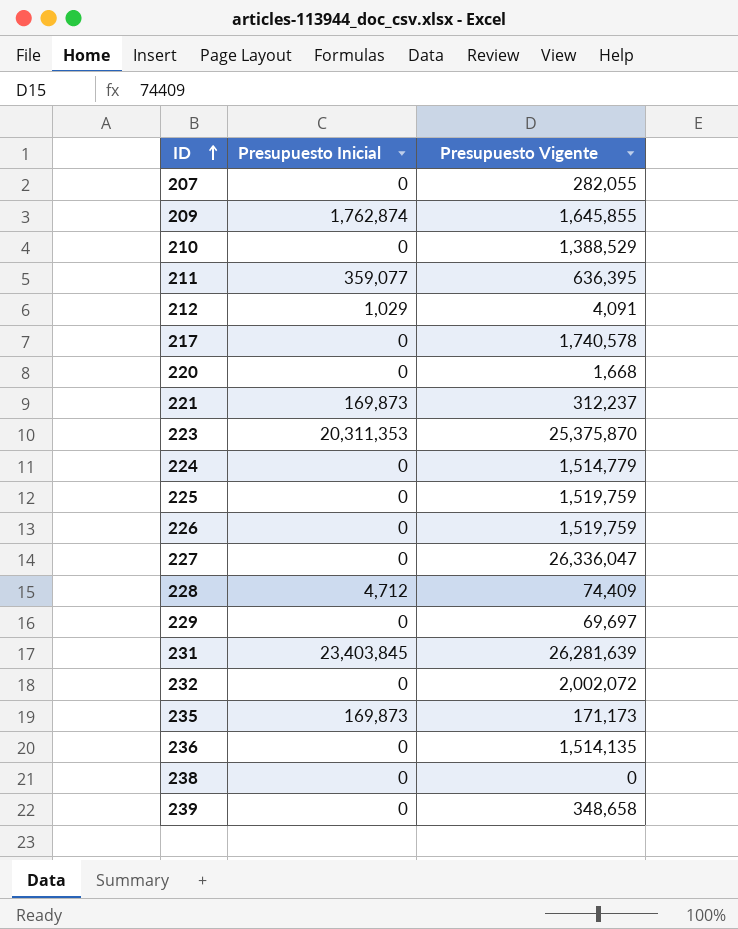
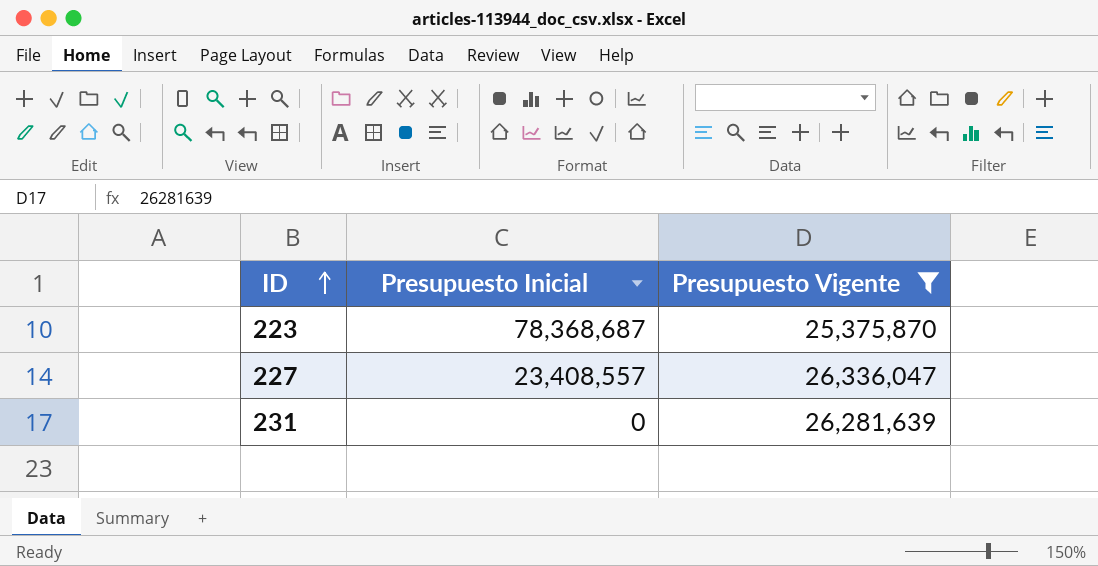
filter: none -> Presupuesto Vigente >= 25,375,870
223 | Presupuesto Inicial: 20,311,353 -> 78,368,687
227 | Presupuesto Inicial: 0 -> 23,408,557
231 | Presupuesto Inicial: 23,403,845 -> 0

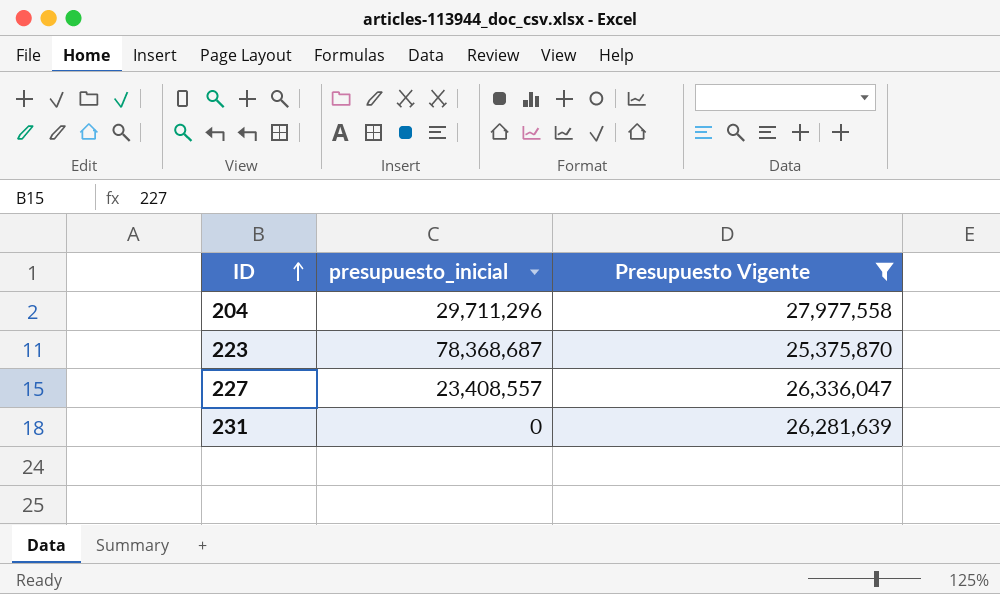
column name: Presupuesto Inicial -> presupuesto_inicial
row 204: none -> 29,711,296 | 27,977,558

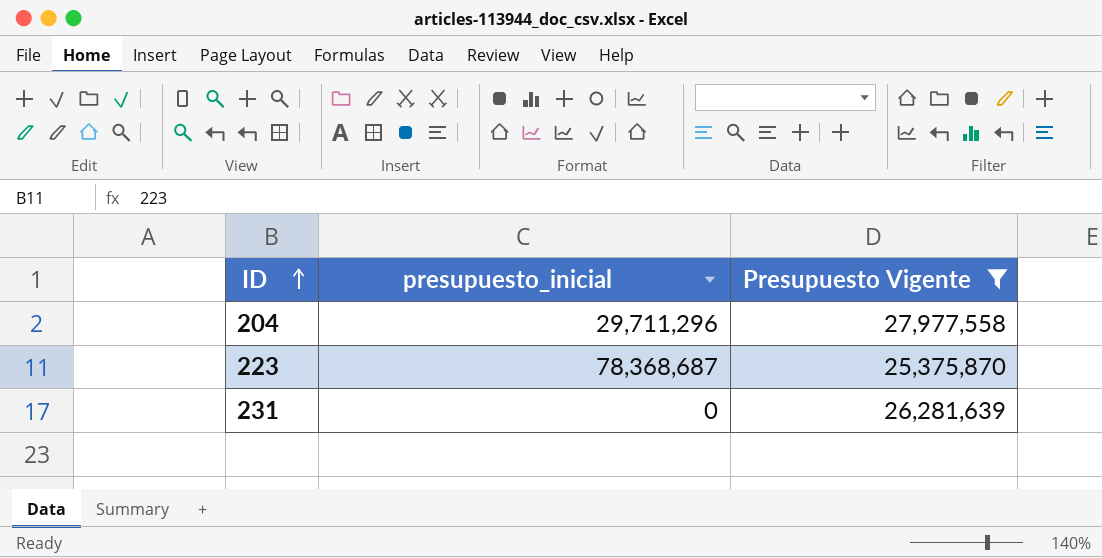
row 227: 23,408,557 | 26,336,047 -> none

